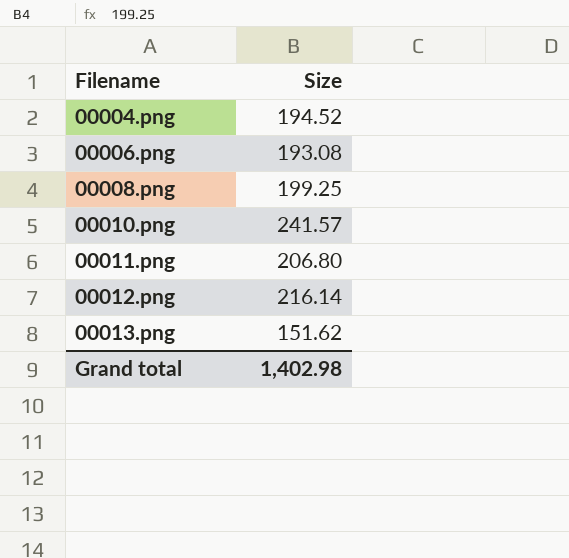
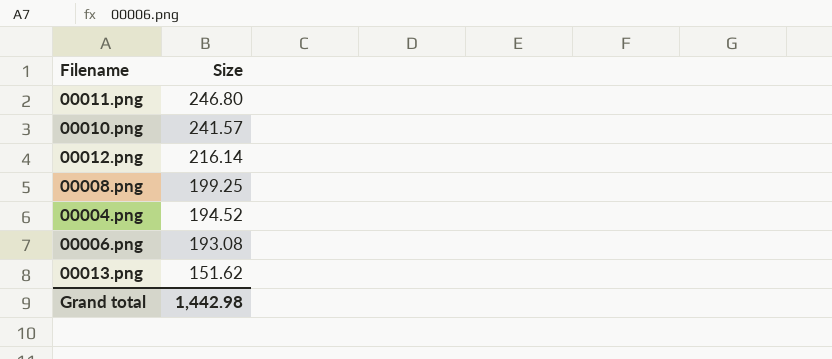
row order: Filename ascending -> Size descending
00011.png | Size: 206.80 -> 246.80
Grand total | Size: 1,402.98 -> 1,442.98

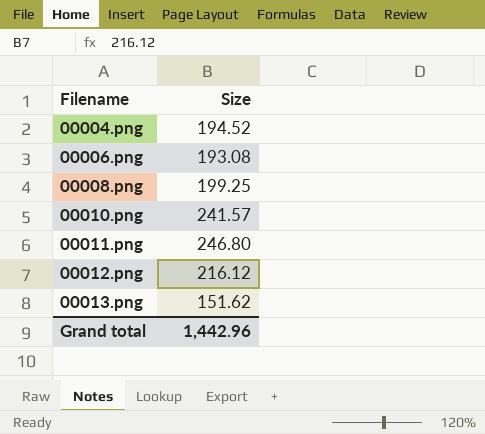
row order: Size descending -> Filename ascending
00012.png | Size: 216.14 -> 216.12
Grand total | Size: 1,442.98 -> 1,442.96

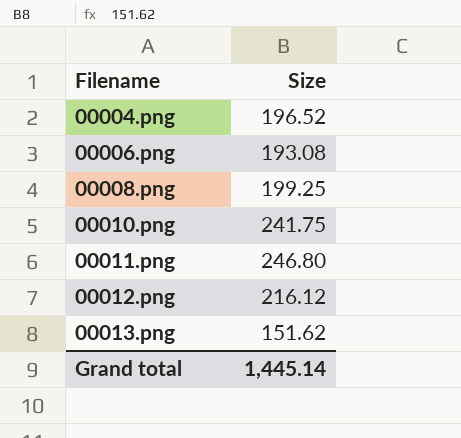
00004.png | Size: 194.52 -> 196.52
00010.png | Size: 241.57 -> 241.75
Grand total | Size: 1,442.96 -> 1,445.14

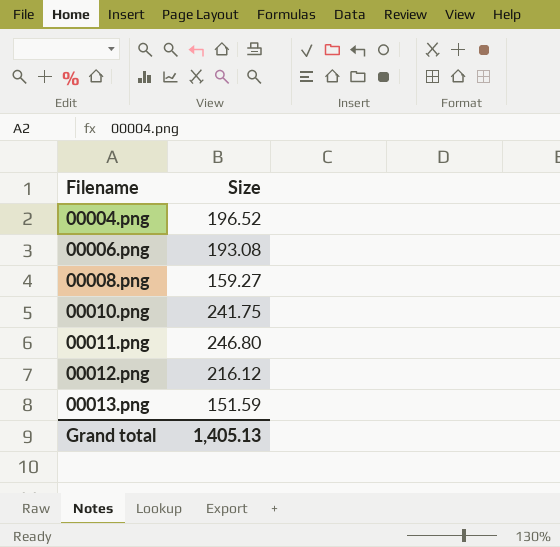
00008.png | Size: 199.25 -> 159.27
00013.png | Size: 151.62 -> 151.59
Grand total | Size: 1,445.14 -> 1,405.13

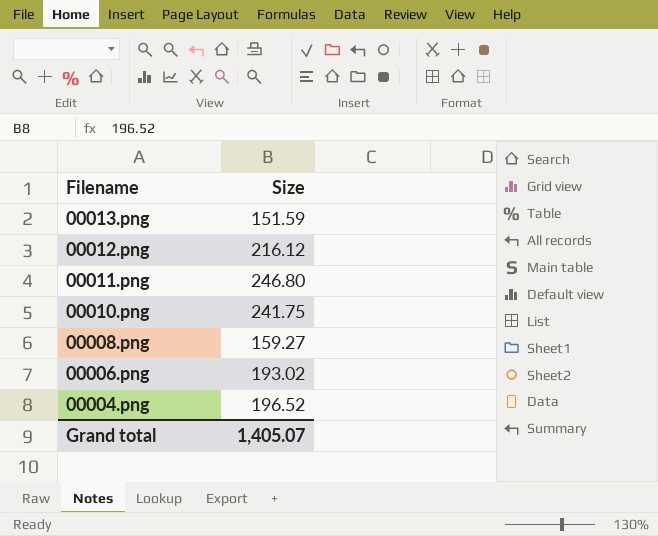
row order: Filename ascending -> Filename descending
00006.png | Size: 193.08 -> 193.02
Grand total | Size: 1,405.13 -> 1,405.07

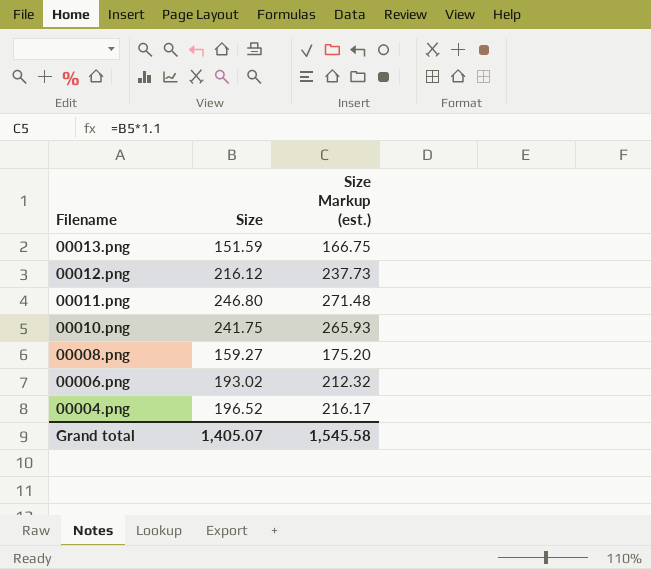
column Size Markup (est.) | formula: none -> [Size] * 1.1

